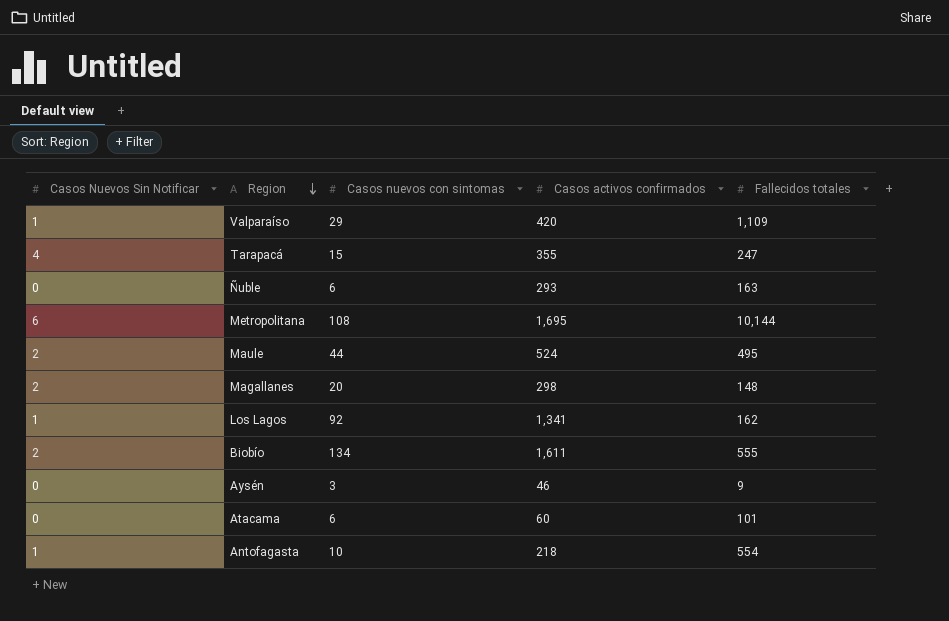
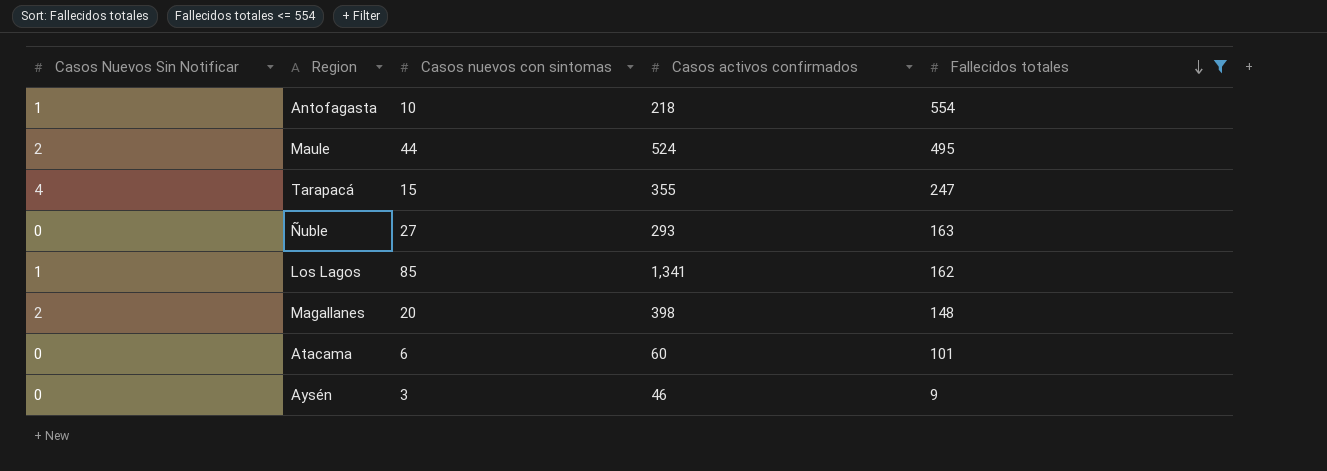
filter: none -> Fallecidos totales <= 554
row order: Region descending -> Fallecidos totales descending
Ñuble | Casos nuevos con sintomas: 6 -> 27
Los Lagos | Casos nuevos con sintomas: 92 -> 85
Magallanes | Casos activos confirmados: 298 -> 398

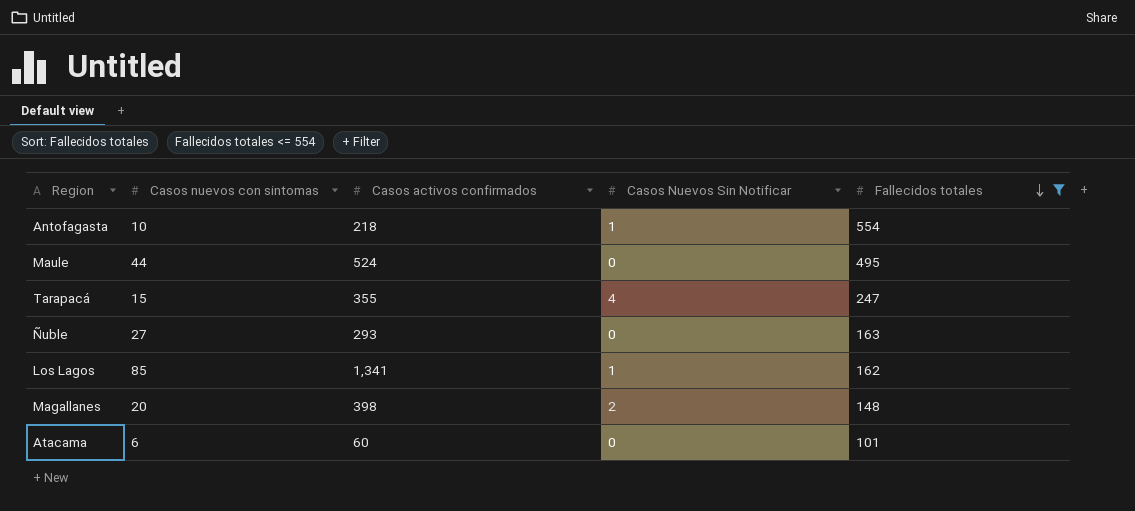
column Casos Nuevos Sin Notificar | position: 1 -> 4
row Aysén: 0 | 3 | 46 | 9 -> none
Maule | Casos Nuevos Sin Notificar: 2 -> 0

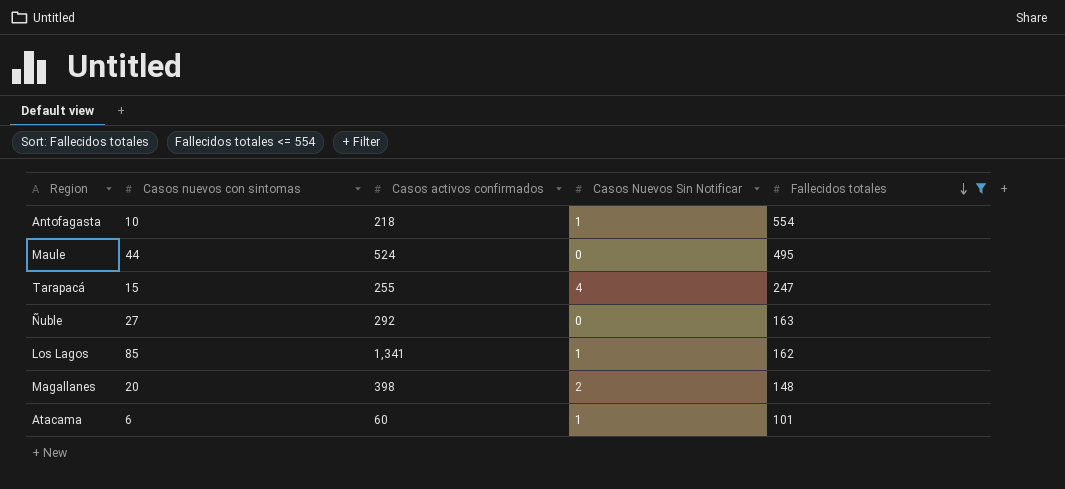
Tarapacá | Casos activos confirmados: 355 -> 255
Ñuble | Casos activos confirmados: 293 -> 292
Atacama | Casos Nuevos Sin Notificar: 0 -> 1

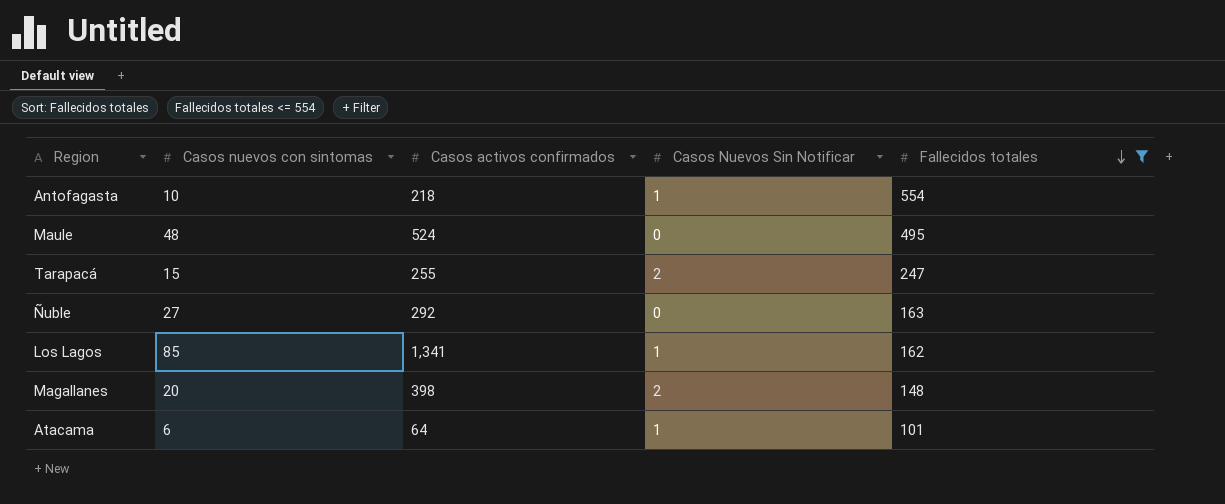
Maule | Casos nuevos con sintomas: 44 -> 48
Tarapacá | Casos Nuevos Sin Notificar: 4 -> 2
Atacama | Casos activos confirmados: 60 -> 64

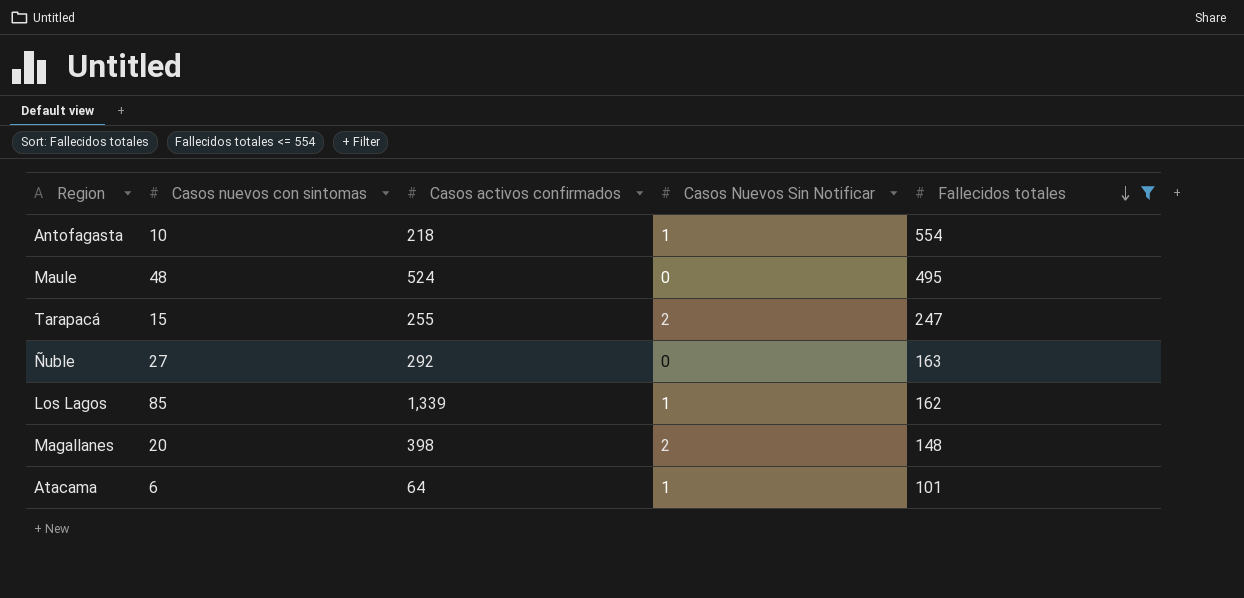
Los Lagos | Casos activos confirmados: 1,341 -> 1,339

